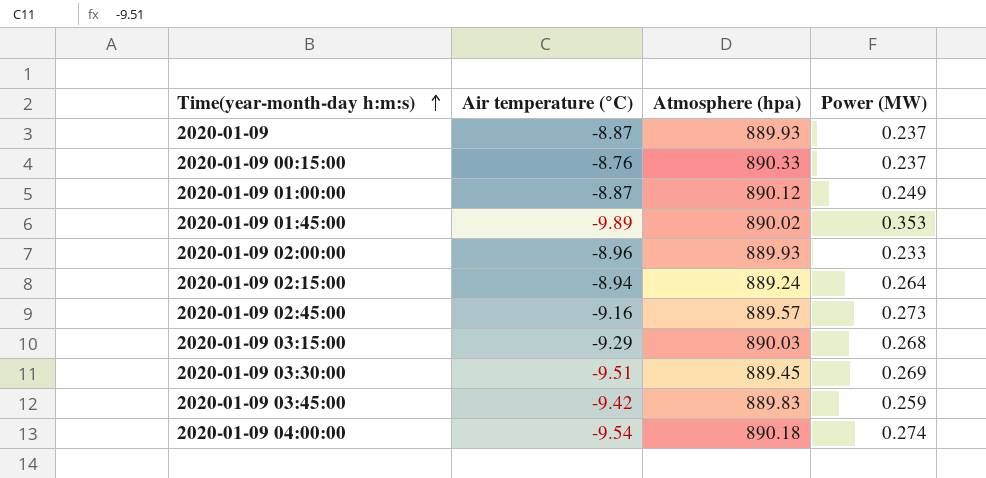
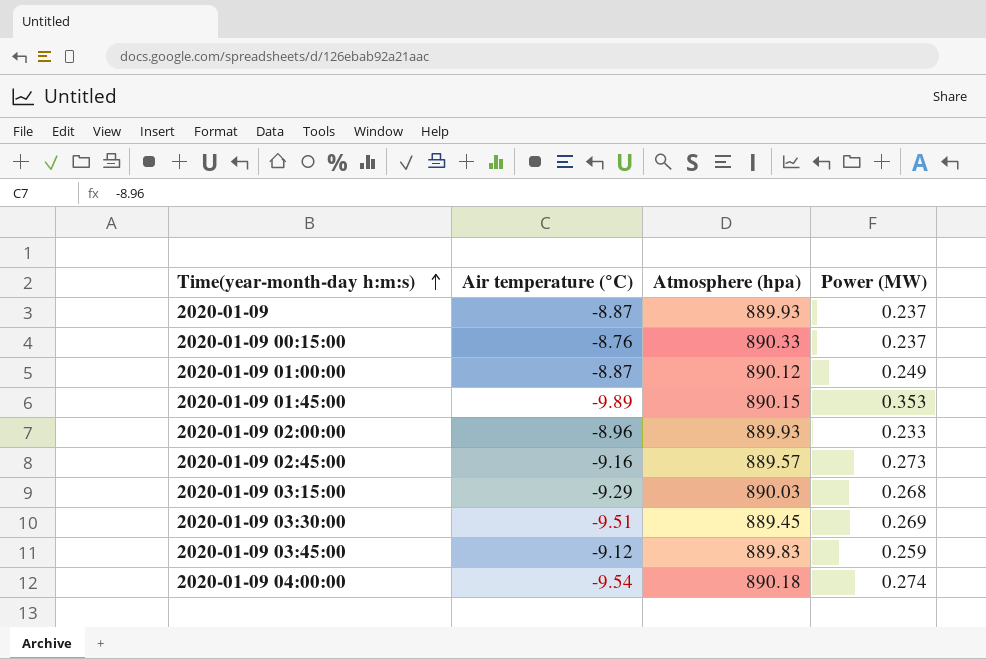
row 2020-01-09 02:15:00: -8.94 | 889.24 | 0.264 -> none
2020-01-09 01:45:00 | Atmosphere (hpa): 890.02 -> 890.15
2020-01-09 03:45:00 | Air temperature (°C): -9.42 -> -9.12

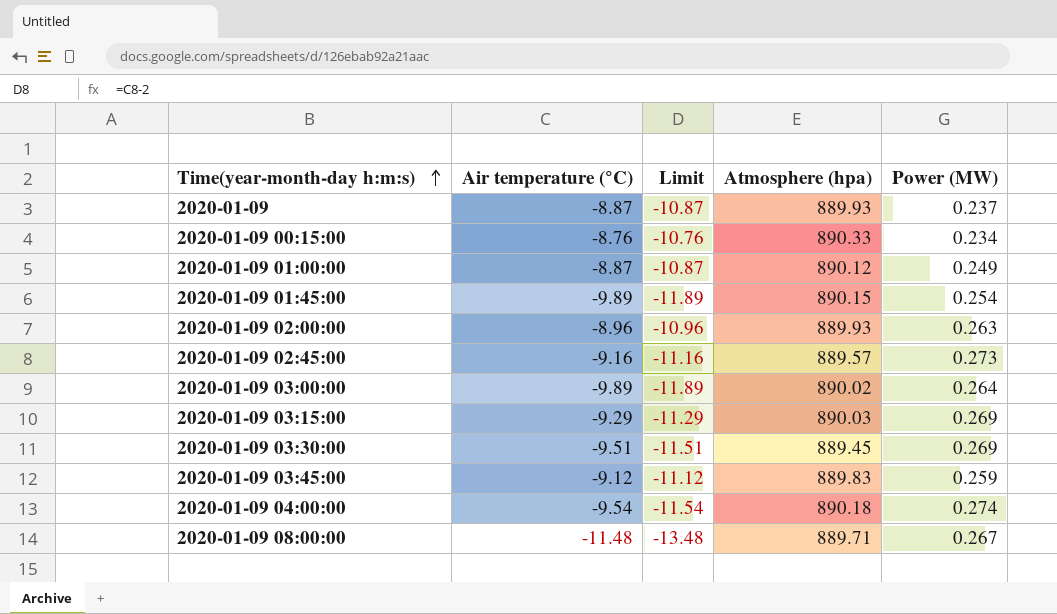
column Limit | formula: none -> [Air temperature (°C)] - 2
2020-01-09 00:15:00 | Power (MW): 0.237 -> 0.234
2020-01-09 01:45:00 | Power (MW): 0.353 -> 0.254
2020-01-09 02:00:00 | Power (MW): 0.233 -> 0.263
row 2020-01-09 03:00:00: none -> -9.89 | -11.89 | 890.02 | 0.264
2020-01-09 03:15:00 | Power (MW): 0.268 -> 0.269
row 2020-01-09 08:00:00: none -> -11.48 | -13.48 | 889.71 | 0.267

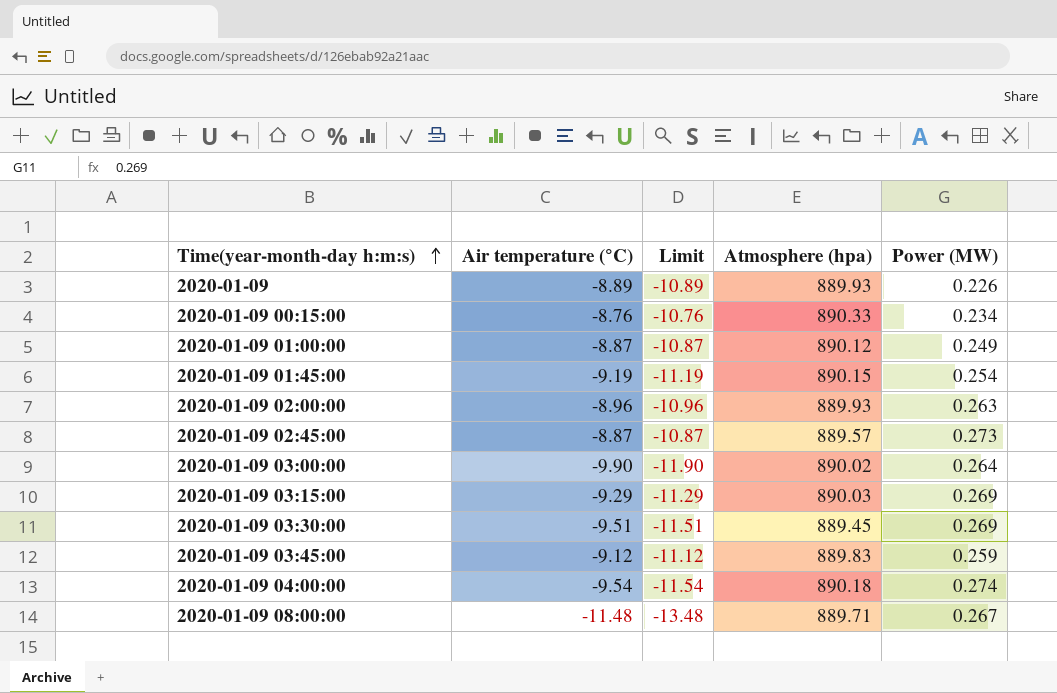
2020-01-09 | Air temperature (°C): -8.87 -> -8.89
2020-01-09 | Limit: -10.87 -> -10.89
2020-01-09 | Power (MW): 0.237 -> 0.226
2020-01-09 01:45:00 | Air temperature (°C): -9.89 -> -9.19
2020-01-09 01:45:00 | Limit: -11.89 -> -11.19
2020-01-09 02:45:00 | Air temperature (°C): -9.16 -> -8.87
2020-01-09 02:45:00 | Limit: -11.16 -> -10.87
2020-01-09 03:00:00 | Air temperature (°C): -9.89 -> -9.90
2020-01-09 03:00:00 | Limit: -11.89 -> -11.90

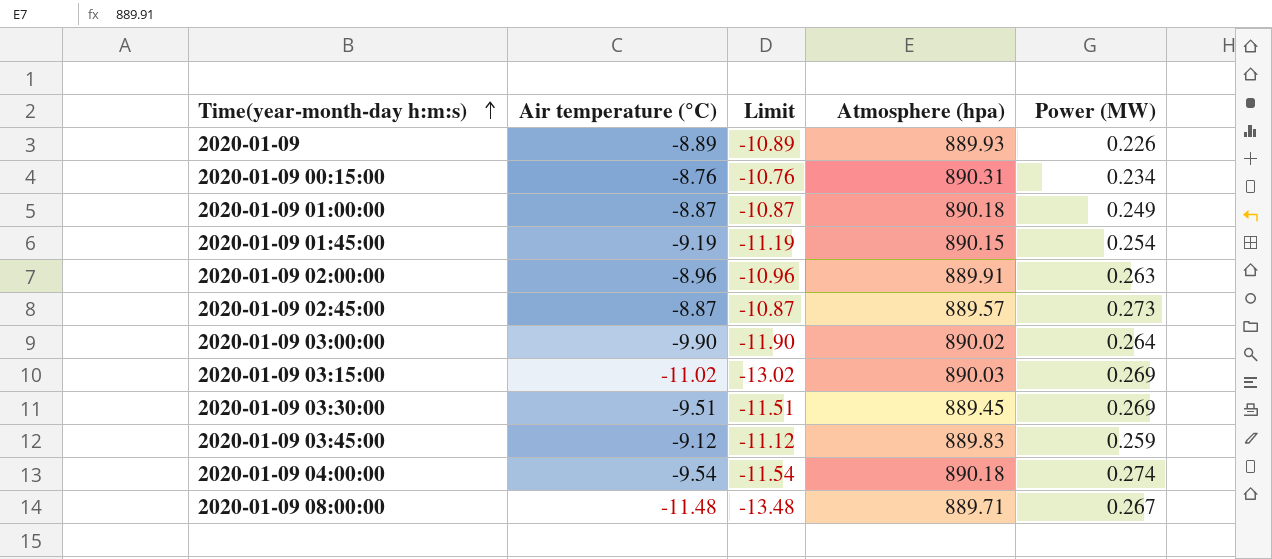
2020-01-09 00:15:00 | Atmosphere (hpa): 890.33 -> 890.31
2020-01-09 01:00:00 | Atmosphere (hpa): 890.12 -> 890.18
2020-01-09 02:00:00 | Atmosphere (hpa): 889.93 -> 889.91
2020-01-09 03:15:00 | Air temperature (°C): -9.29 -> -11.02
2020-01-09 03:15:00 | Limit: -11.29 -> -13.02

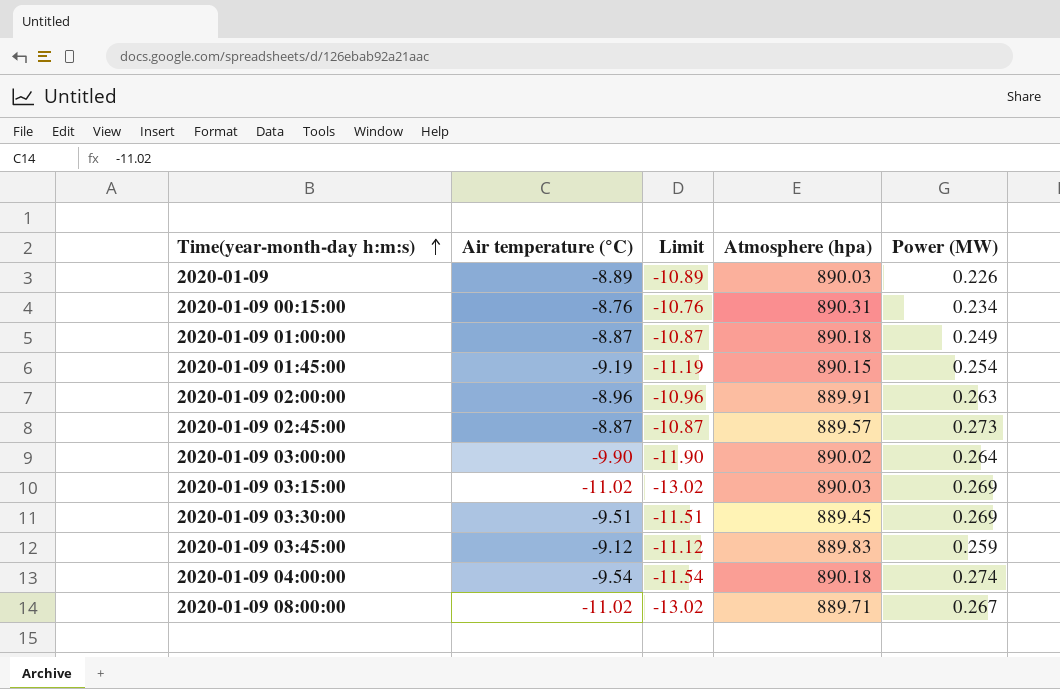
2020-01-09 | Atmosphere (hpa): 889.93 -> 890.03
2020-01-09 08:00:00 | Air temperature (°C): -11.48 -> -11.02
2020-01-09 08:00:00 | Limit: -13.48 -> -13.02

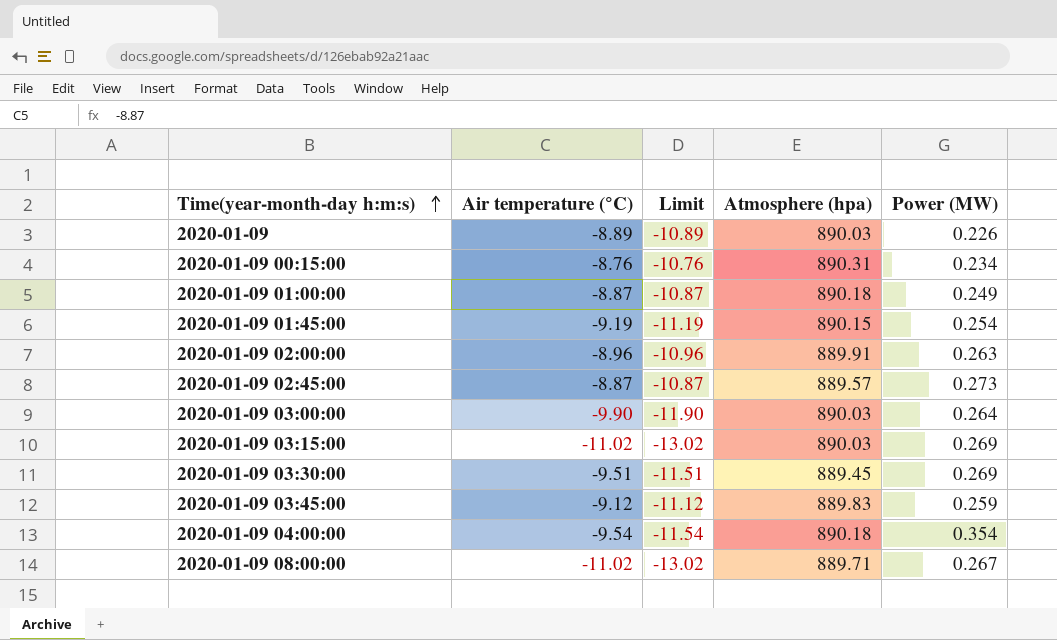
2020-01-09 03:00:00 | Atmosphere (hpa): 890.02 -> 890.03
2020-01-09 04:00:00 | Power (MW): 0.274 -> 0.354

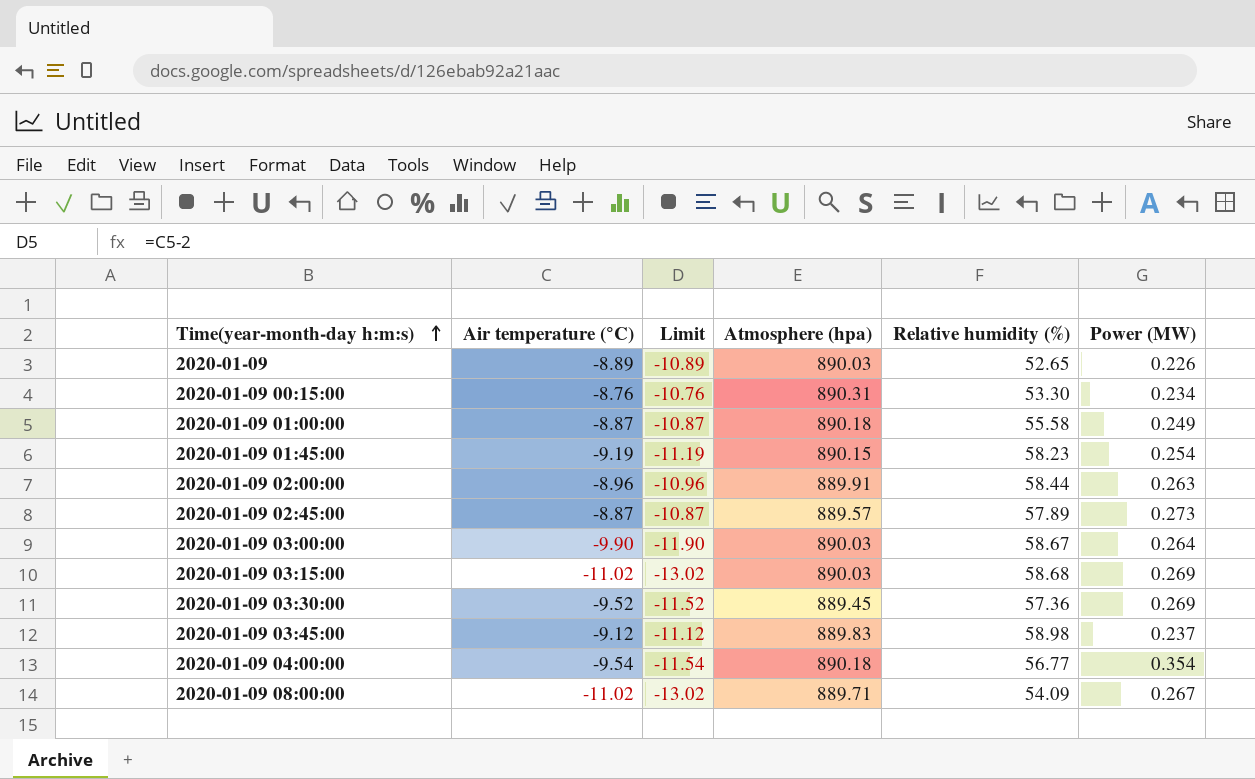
column Relative humidity (%) | position: none -> 5
2020-01-09 03:30:00 | Air temperature (°C): -9.51 -> -9.52
2020-01-09 03:30:00 | Limit: -11.51 -> -11.52
2020-01-09 03:45:00 | Power (MW): 0.259 -> 0.237

